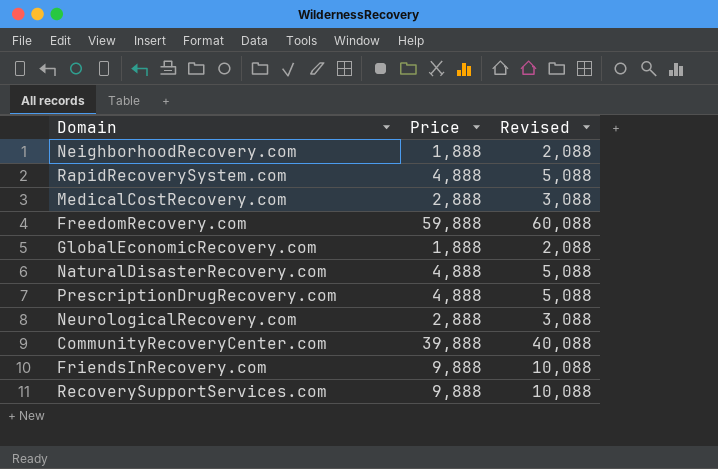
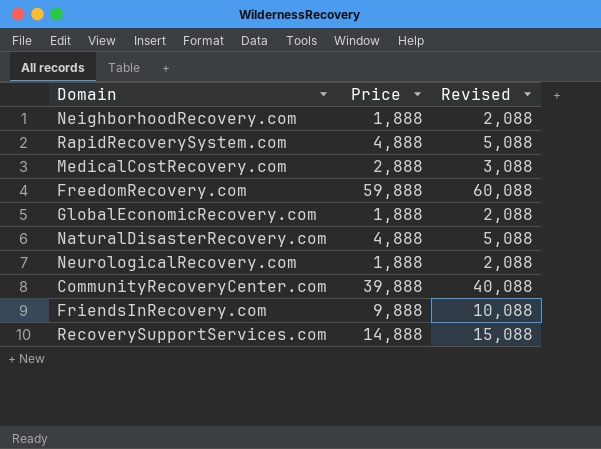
row PrescriptionDrugRecovery.com: 4,888 | 5,088 -> none
NeurologicalRecovery.com | Price: 2,888 -> 1,888
NeurologicalRecovery.com | Revised: 3,088 -> 2,088
RecoverySupportServices.com | Price: 9,888 -> 14,888
RecoverySupportServices.com | Revised: 10,088 -> 15,088

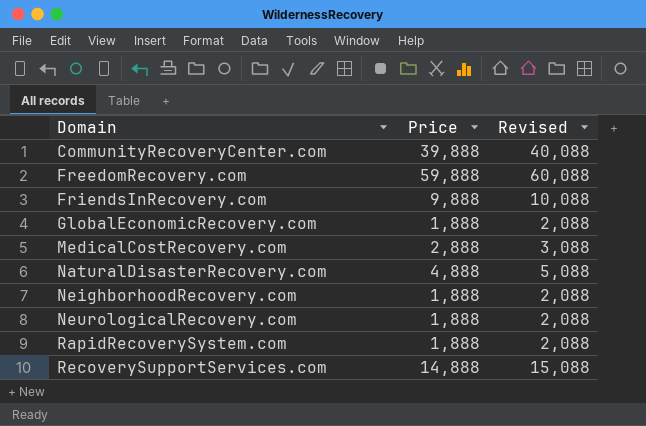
row order: none -> Domain ascending
RapidRecoverySystem.com | Price: 4,888 -> 1,888
RapidRecoverySystem.com | Revised: 5,088 -> 2,088

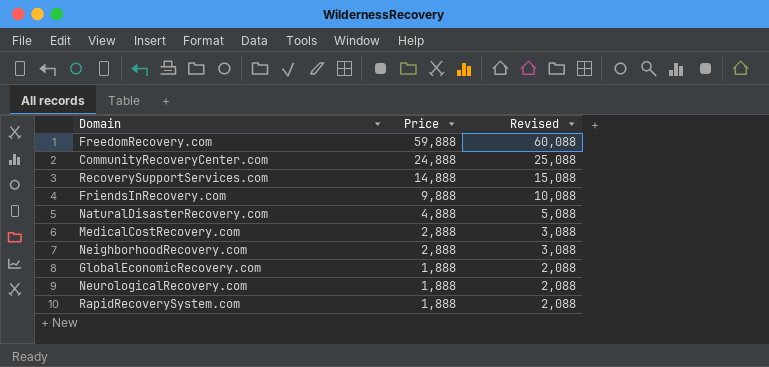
row order: Domain ascending -> Price descending
CommunityRecoveryCenter.com | Price: 39,888 -> 24,888
CommunityRecoveryCenter.com | Revised: 40,088 -> 25,088
NeighborhoodRecovery.com | Price: 1,888 -> 2,888
NeighborhoodRecovery.com | Revised: 2,088 -> 3,088

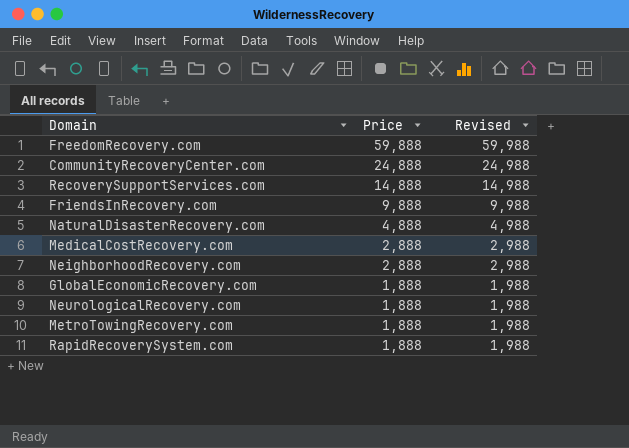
column Revised | formula: [Price] + 200 -> [Price] + 100
row MetroTowingRecovery.com: none -> 1,888 | 1,988

